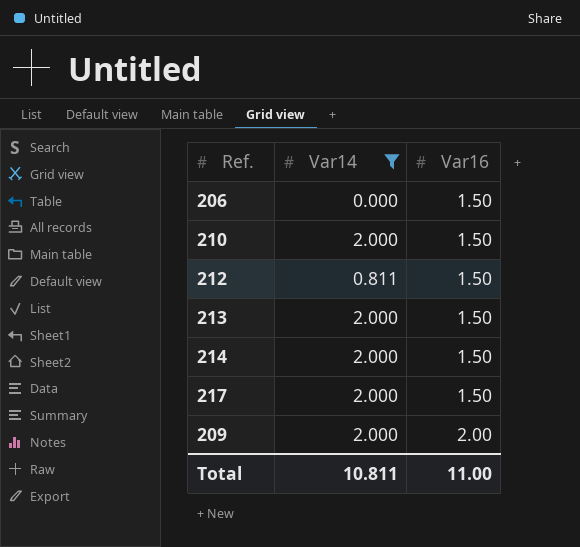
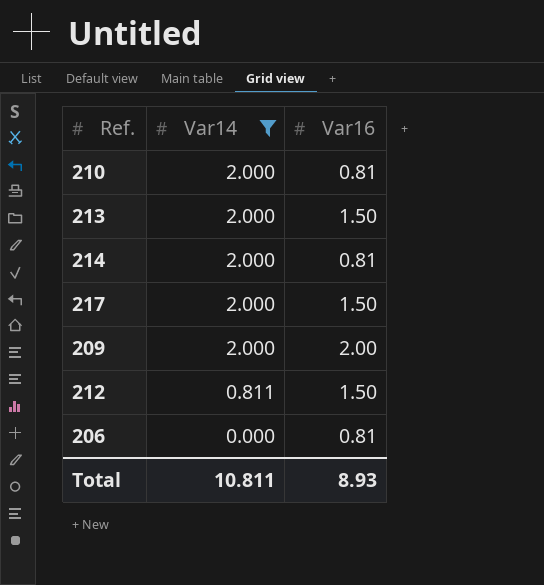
row order: Var16 ascending -> Var14 descending
210 | Var16: 1.50 -> 0.81
214 | Var16: 1.50 -> 0.81
206 | Var16: 1.50 -> 0.81
Total | Var16: 11.00 -> 8.93

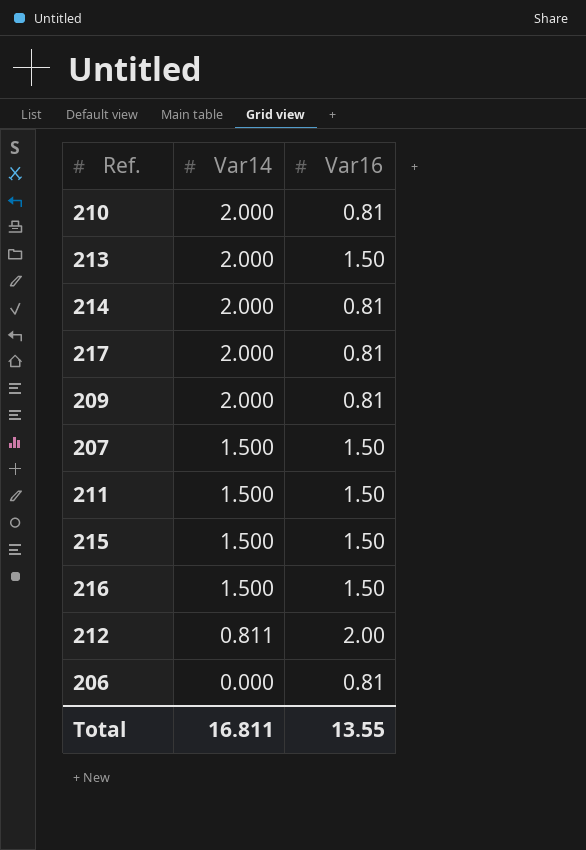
filter: Var14 != 1.500 -> none
217 | Var16: 1.50 -> 0.81
209 | Var16: 2.00 -> 0.81
212 | Var16: 1.50 -> 2.00
Total | Var14: 10.811 -> 16.811
Total | Var16: 8.93 -> 13.55

